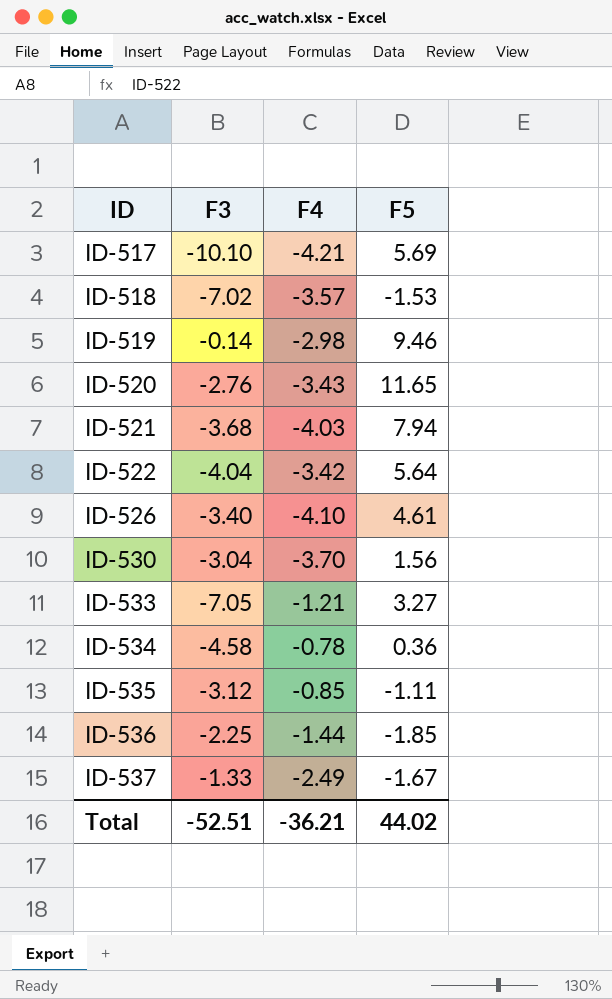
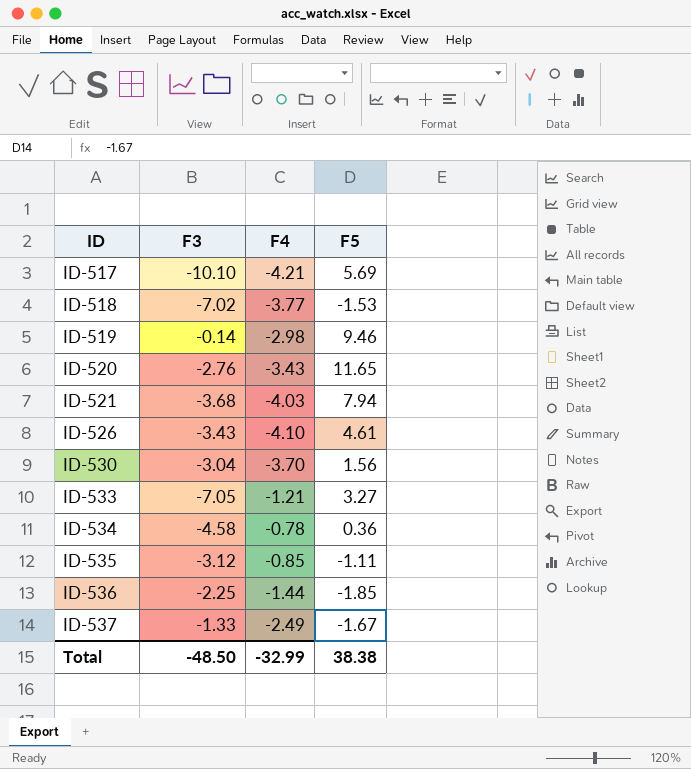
row ID-522: -4.04 | -3.42 | 5.64 -> none
ID-518 | F4: -3.57 -> -3.77
ID-526 | F3: -3.40 -> -3.43
Total | F3: -52.51 -> -48.50
Total | F4: -36.21 -> -32.99
Total | F5: 44.02 -> 38.38

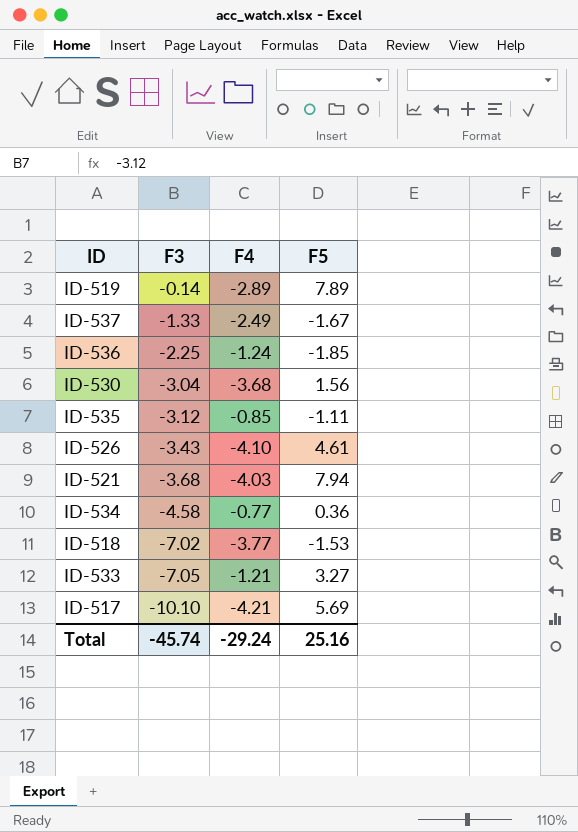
row order: ID ascending -> F3 descending
row ID-520: -2.76 | -3.43 | 11.65 -> none
ID-519 | F4: -2.98 -> -2.89
ID-519 | F5: 9.46 -> 7.89
ID-536 | F4: -1.44 -> -1.24
ID-530 | F4: -3.70 -> -3.68
ID-534 | F4: -0.78 -> -0.77
Total | F3: -48.50 -> -45.74
Total | F4: -32.99 -> -29.24
Total | F5: 38.38 -> 25.16

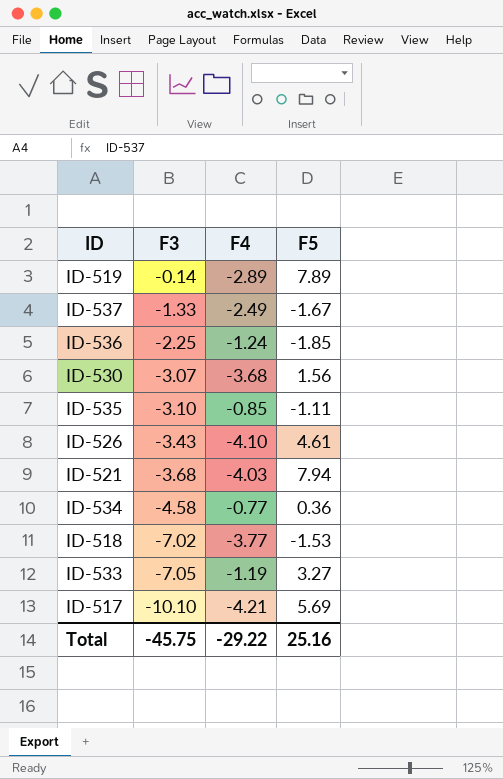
ID-530 | F3: -3.04 -> -3.07
ID-535 | F3: -3.12 -> -3.10
ID-533 | F4: -1.21 -> -1.19
Total | F3: -45.74 -> -45.75
Total | F4: -29.24 -> -29.22

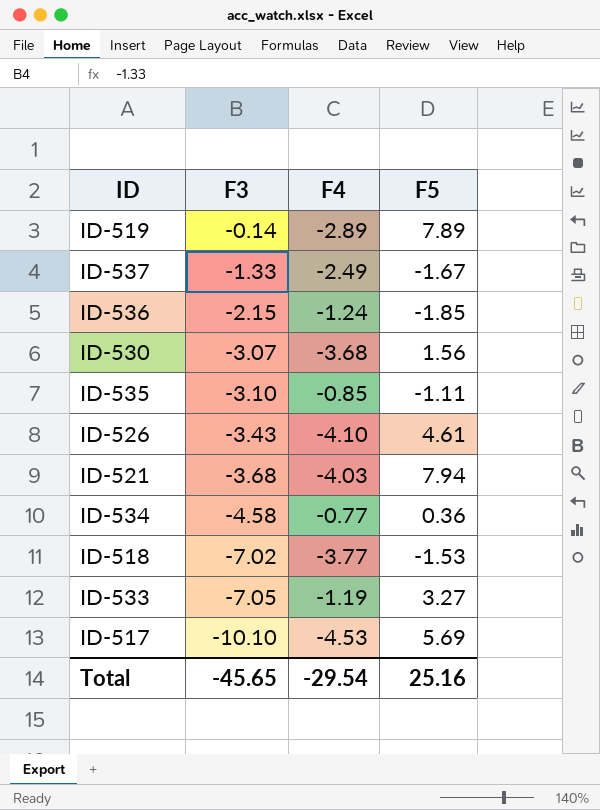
ID-536 | F3: -2.25 -> -2.15
ID-517 | F4: -4.21 -> -4.53
Total | F3: -45.75 -> -45.65
Total | F4: -29.22 -> -29.54

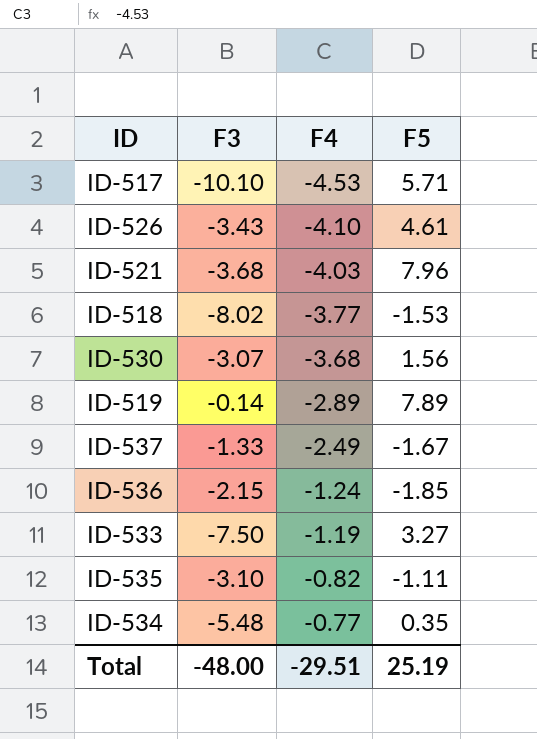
row order: F3 descending -> F4 ascending
ID-517 | F5: 5.69 -> 5.71
ID-521 | F5: 7.94 -> 7.96
ID-518 | F3: -7.02 -> -8.02
ID-533 | F3: -7.05 -> -7.50
ID-535 | F4: -0.85 -> -0.82
ID-534 | F3: -4.58 -> -5.48
ID-534 | F5: 0.36 -> 0.35
Total | F3: -45.65 -> -48.00
Total | F4: -29.54 -> -29.51
Total | F5: 25.16 -> 25.19

